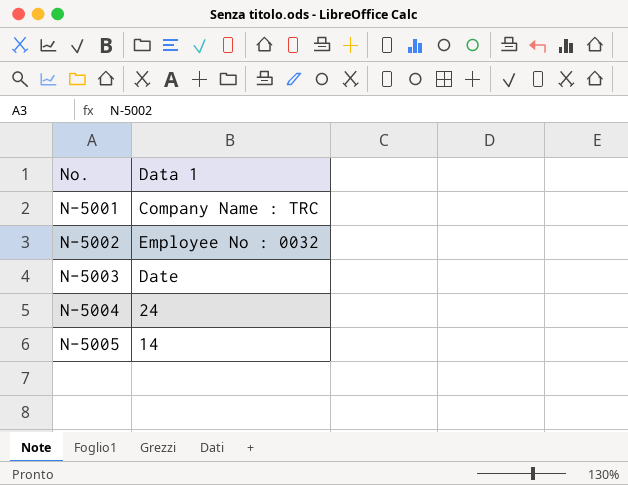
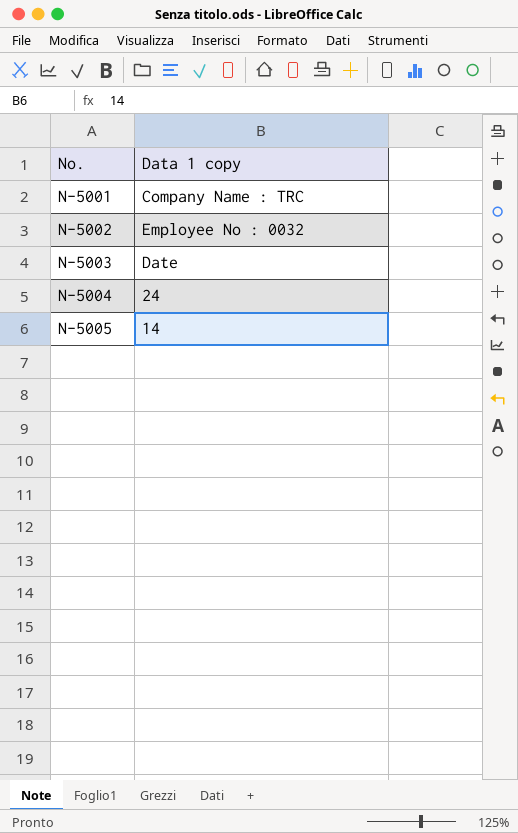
column name: Data 1 -> Data 1 copy

